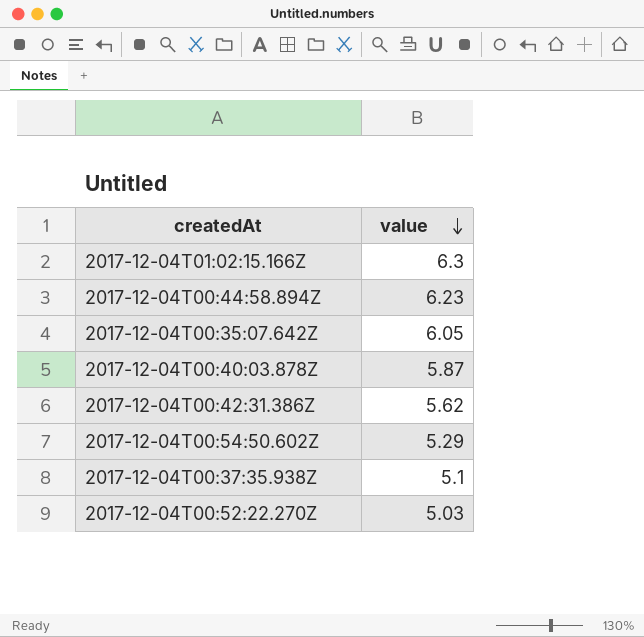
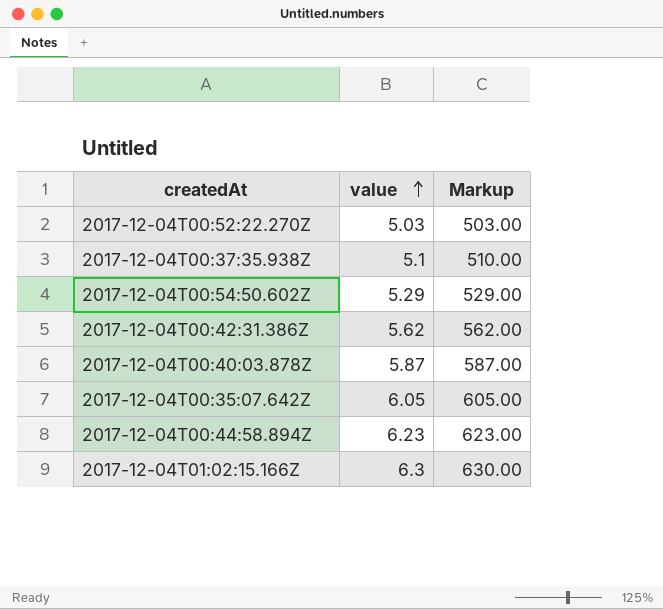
row order: value descending -> value ascending
column Markup | formula: none -> [value] * 100

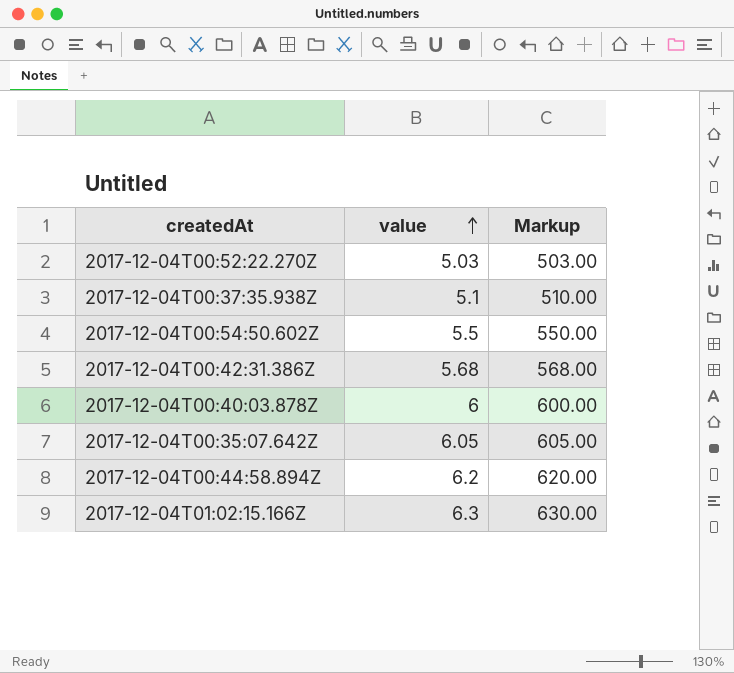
2017-12-04T00:54:50.602Z | value: 5.29 -> 5.5
2017-12-04T00:54:50.602Z | Markup: 529.00 -> 550.00
2017-12-04T00:42:31.386Z | value: 5.62 -> 5.68
2017-12-04T00:42:31.386Z | Markup: 562.00 -> 568.00
2017-12-04T00:40:03.878Z | value: 5.87 -> 6
2017-12-04T00:40:03.878Z | Markup: 587.00 -> 600.00
2017-12-04T00:44:58.894Z | value: 6.23 -> 6.2
2017-12-04T00:44:58.894Z | Markup: 623.00 -> 620.00

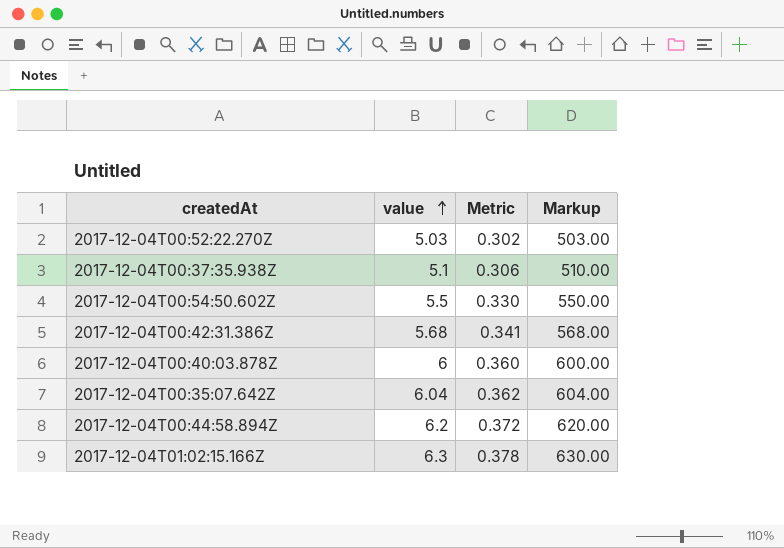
column Metric | formula: none -> [value] * 0.06
2017-12-04T00:35:07.642Z | value: 6.05 -> 6.04
2017-12-04T00:35:07.642Z | Markup: 605.00 -> 604.00

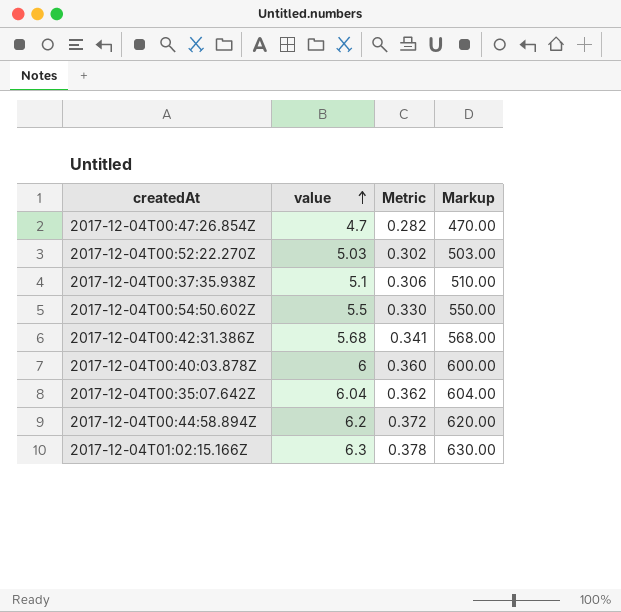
row 2017-12-04T00:47:26.854Z: none -> 4.7 | 0.282 | 470.00

